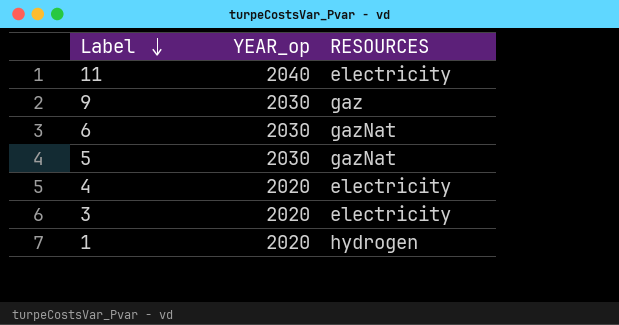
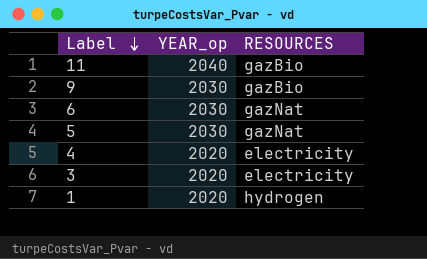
11 | RESOURCES: electricity -> gazBio
9 | RESOURCES: gaz -> gazBio

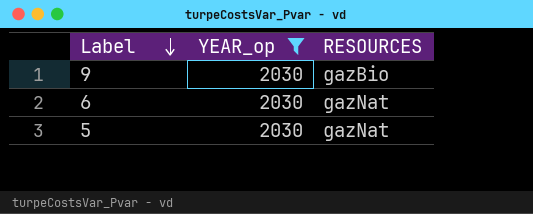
filter: none -> YEAR_op = 2030

